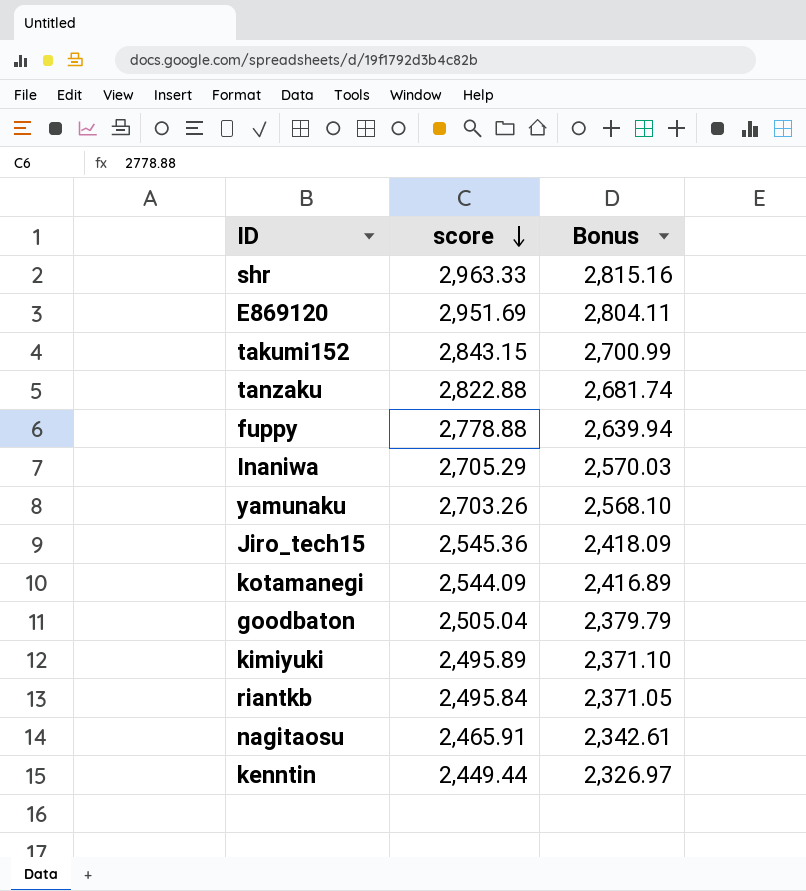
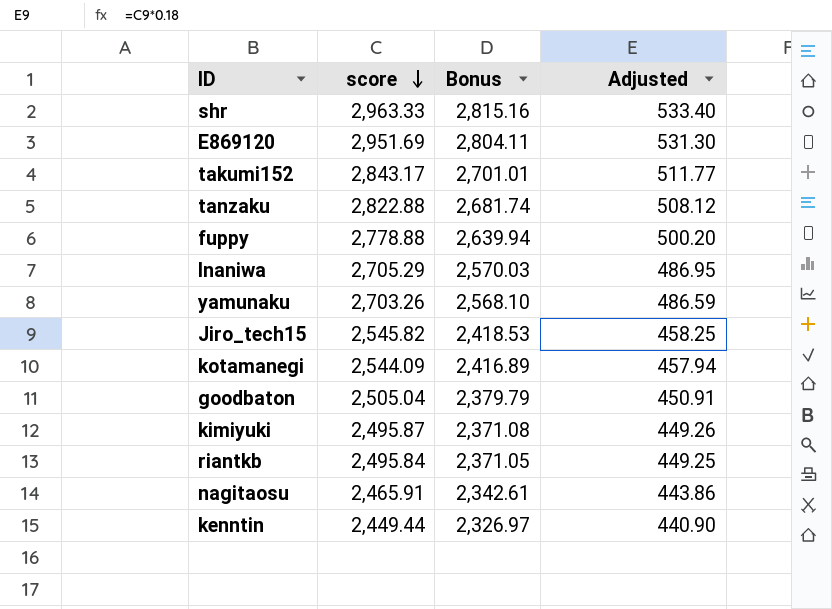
column Adjusted | formula: none -> [score] * 0.18
takumi152 | score: 2,843.15 -> 2,843.17
takumi152 | Bonus: 2,700.99 -> 2,701.01
Jiro_tech15 | score: 2,545.36 -> 2,545.82
Jiro_tech15 | Bonus: 2,418.09 -> 2,418.53
kimiyuki | score: 2,495.89 -> 2,495.87
kimiyuki | Bonus: 2,371.10 -> 2,371.08

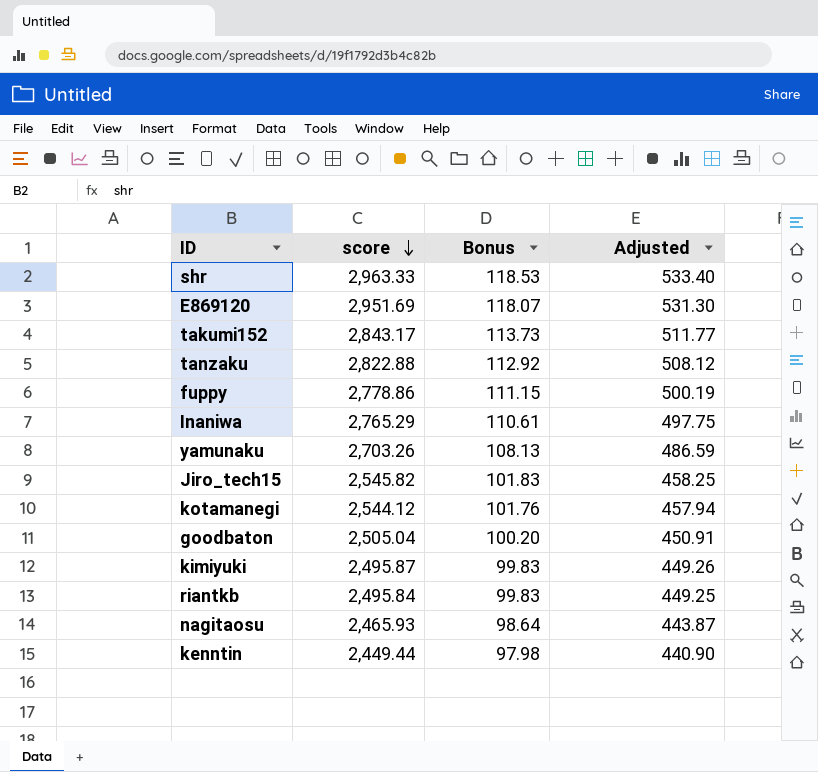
column Bonus | formula: [score] * 0.95 -> [score] * 0.04
fuppy | score: 2,778.88 -> 2,778.86
fuppy | Adjusted: 500.20 -> 500.19
Inaniwa | score: 2,705.29 -> 2,765.29
Inaniwa | Adjusted: 486.95 -> 497.75
kotamanegi | score: 2,544.09 -> 2,544.12
nagitaosu | score: 2,465.91 -> 2,465.93
nagitaosu | Adjusted: 443.86 -> 443.87

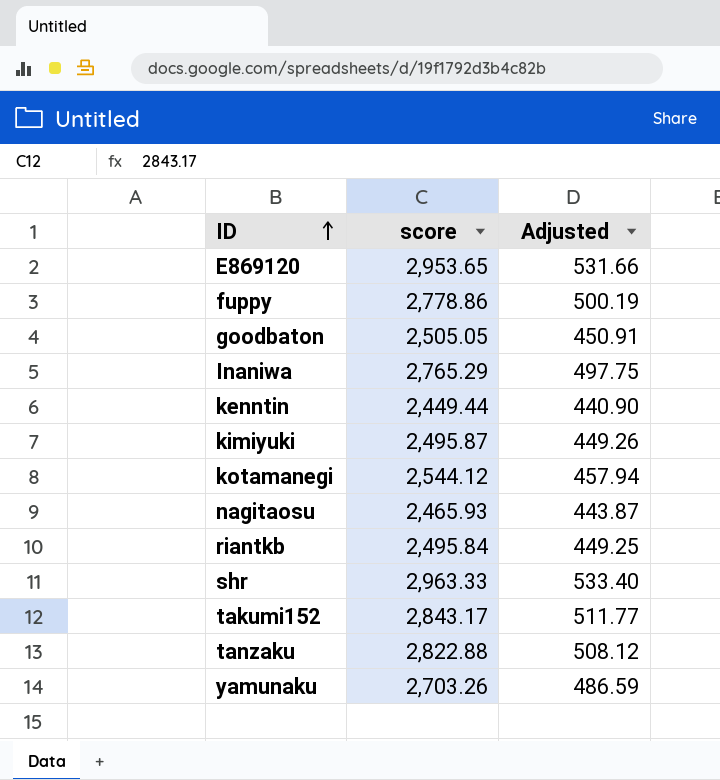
row order: score descending -> ID ascending
column Bonus | formula: [score] * 0.04 -> none
row Jiro_tech15: 2,545.82 | 101.83 | 458.25 -> none
E869120 | score: 2,951.69 -> 2,953.65
E869120 | Adjusted: 531.30 -> 531.66
goodbaton | score: 2,505.04 -> 2,505.05

